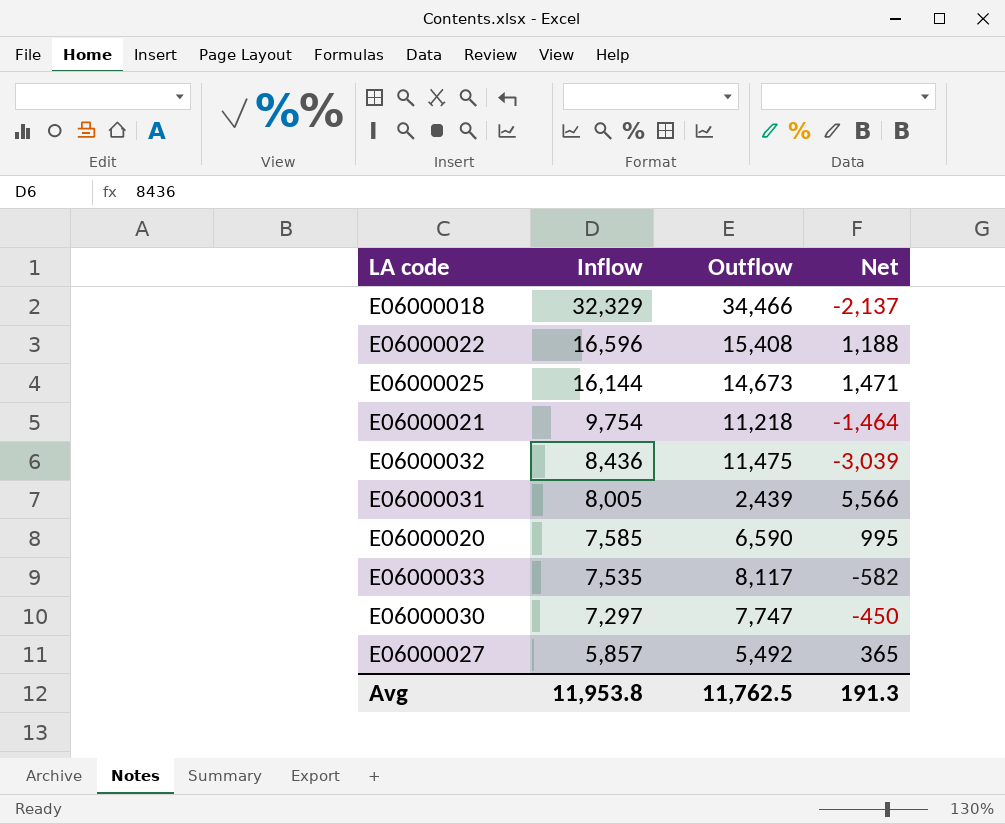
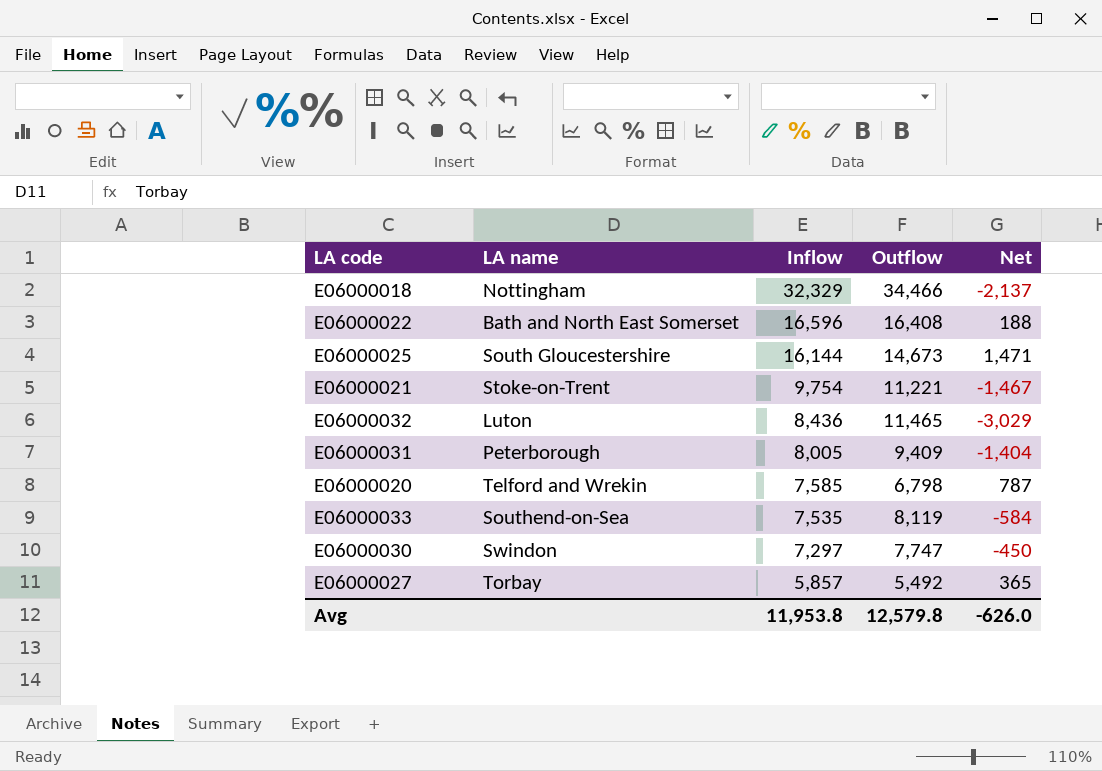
column LA name | position: none -> 2
E06000022 | Outflow: 15,408 -> 16,408
E06000022 | Net: 1,188 -> 188
E06000021 | Outflow: 11,218 -> 11,221
E06000021 | Net: -1,464 -> -1,467
E06000032 | Outflow: 11,475 -> 11,465
E06000032 | Net: -3,039 -> -3,029
E06000031 | Outflow: 2,439 -> 9,409
E06000031 | Net: 5,566 -> -1,404
E06000020 | Outflow: 6,590 -> 6,798
E06000020 | Net: 995 -> 787
E06000033 | Outflow: 8,117 -> 8,119
E06000033 | Net: -582 -> -584
Avg | Outflow: 11,762.5 -> 12,579.8
Avg | Net: 191.3 -> -626.0

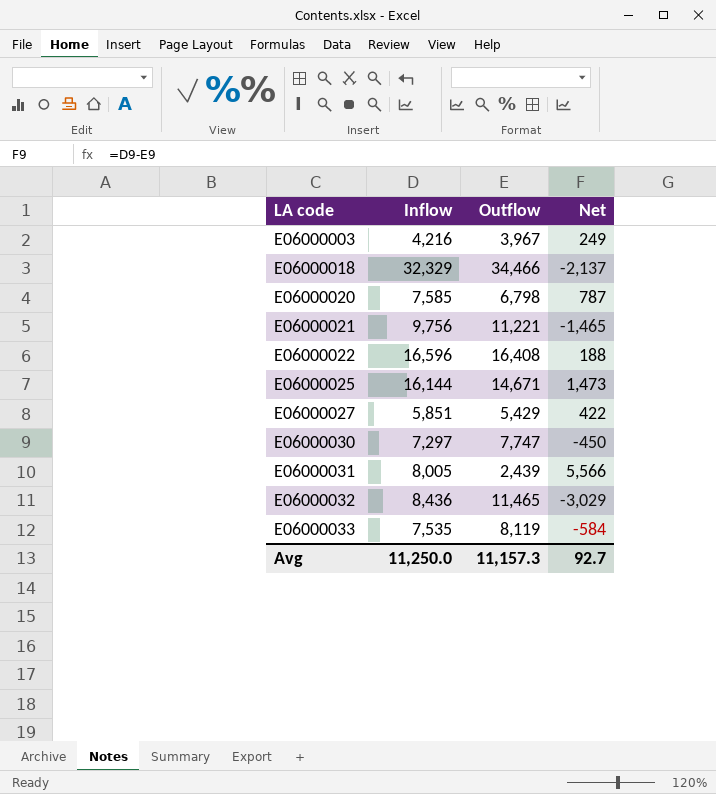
row order: Inflow descending -> LA code ascending
column LA name | position: 2 -> none
row E06000003: none -> 4,216 | 3,967 | 249
E06000021 | Inflow: 9,754 -> 9,756
E06000021 | Net: -1,467 -> -1,465
E06000025 | Outflow: 14,673 -> 14,671
E06000025 | Net: 1,471 -> 1,473
E06000027 | Inflow: 5,857 -> 5,851
E06000027 | Outflow: 5,492 -> 5,429
E06000027 | Net: 365 -> 422
E06000031 | Outflow: 9,409 -> 2,439
E06000031 | Net: -1,404 -> 5,566
Avg | Inflow: 11,953.8 -> 11,250.0
Avg | Outflow: 12,579.8 -> 11,157.3
Avg | Net: -626.0 -> 92.7

